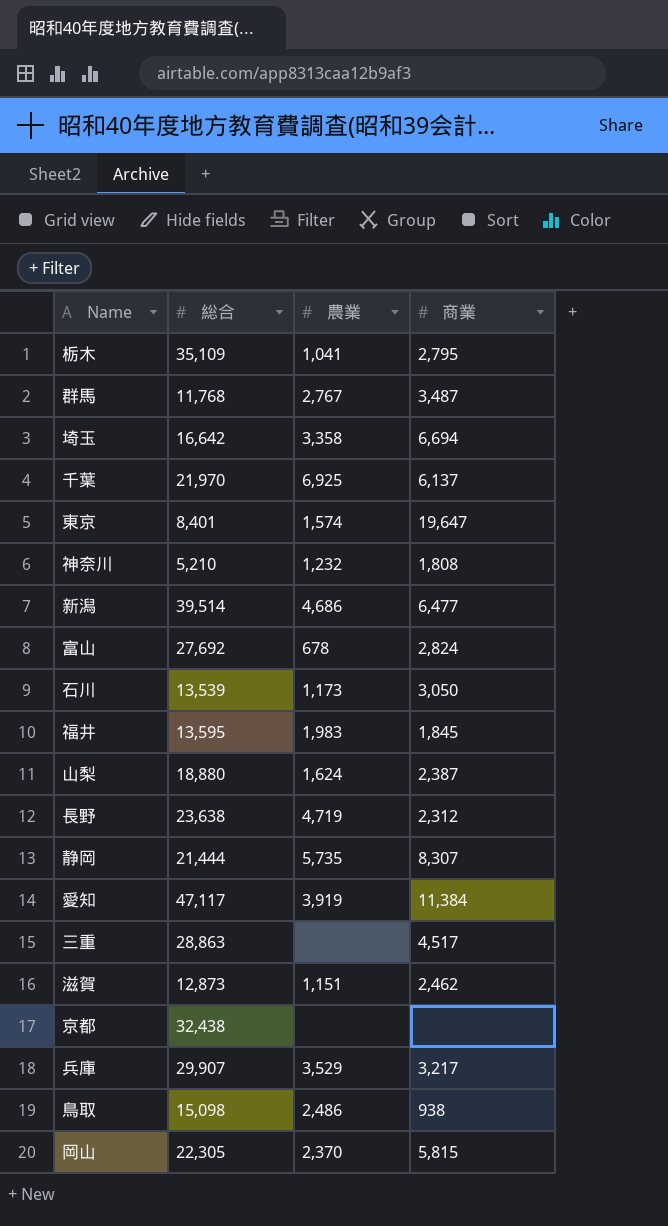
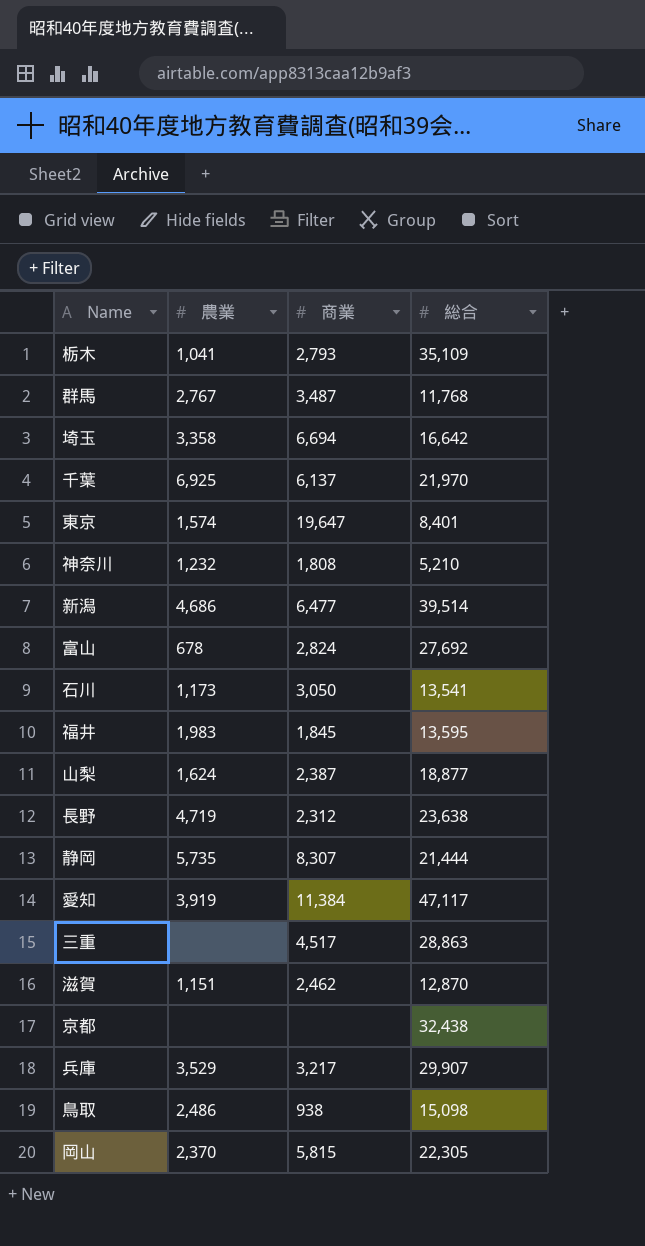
column 総合 | position: 2 -> 4
栃木 | 商業: 2,795 -> 2,793
石川 | 総合: 13,539 -> 13,541
山梨 | 総合: 18,880 -> 18,877
滋賀 | 総合: 12,873 -> 12,870

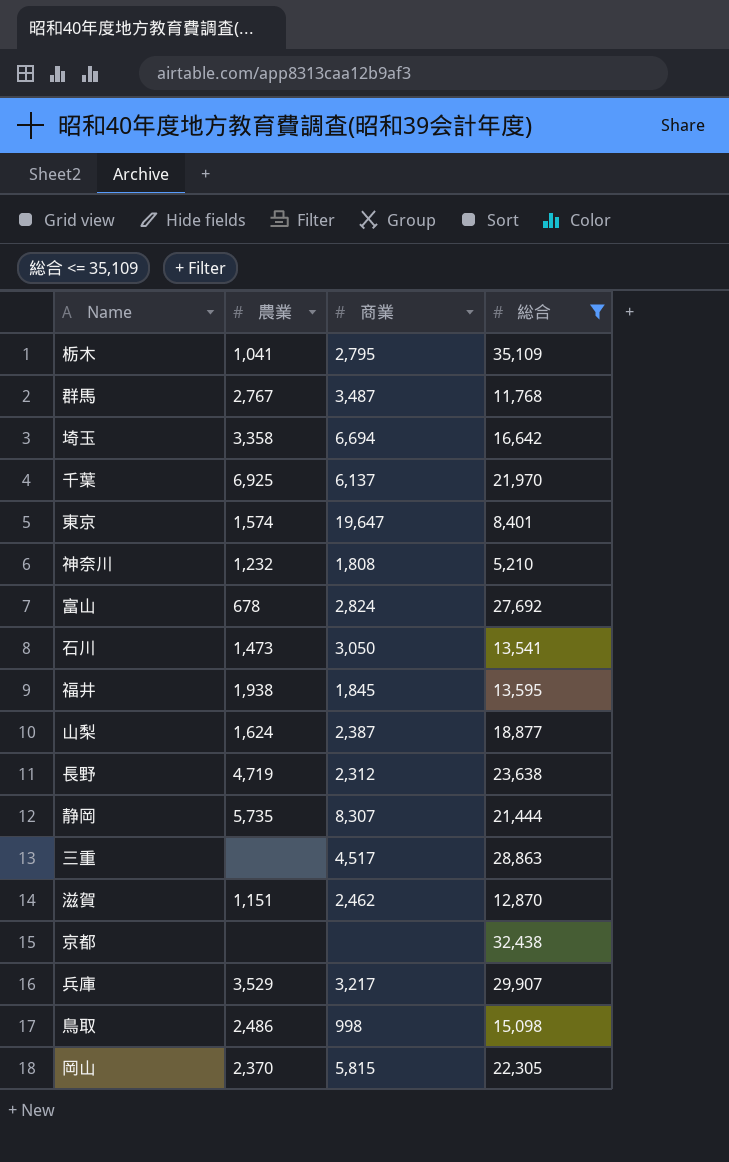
filter: none -> 総合 <= 35,109
栃木 | 商業: 2,793 -> 2,795
石川 | 農業: 1,173 -> 1,473
福井 | 農業: 1,983 -> 1,938
鳥取 | 商業: 938 -> 998

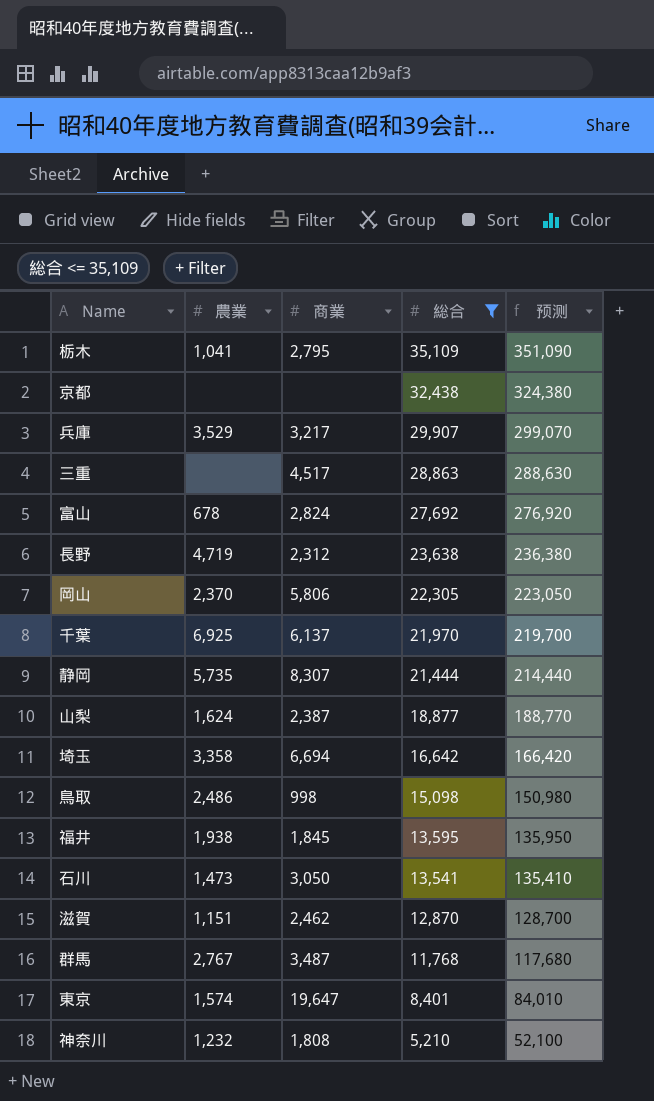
row order: none -> 総合 descending
column 预测 | formula: none -> [総合] * 10
岡山 | 商業: 5,815 -> 5,806

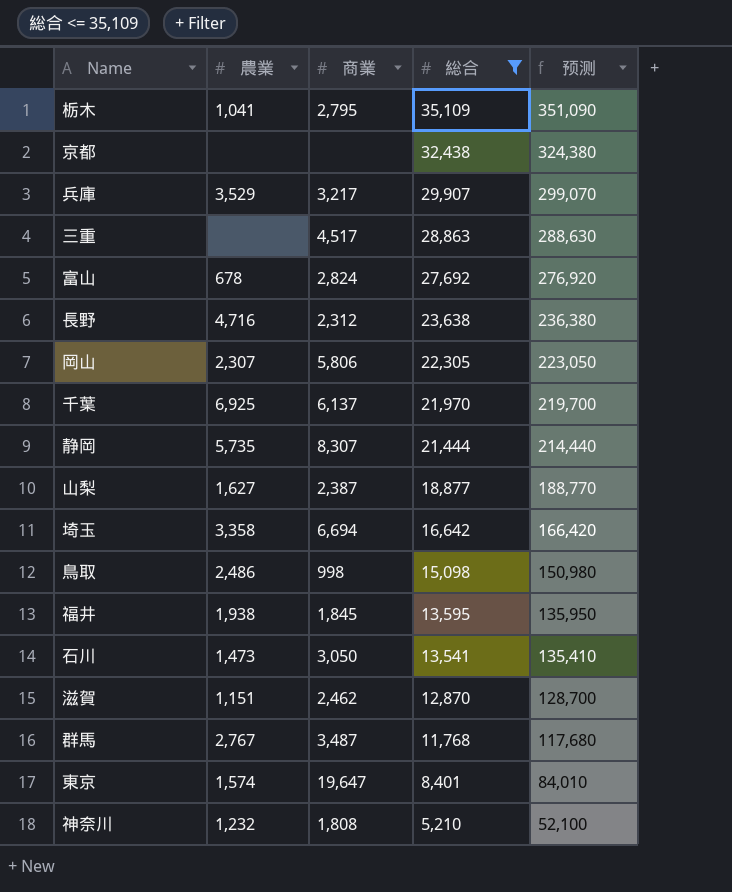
長野 | 農業: 4,719 -> 4,716
岡山 | 農業: 2,370 -> 2,307
山梨 | 農業: 1,624 -> 1,627

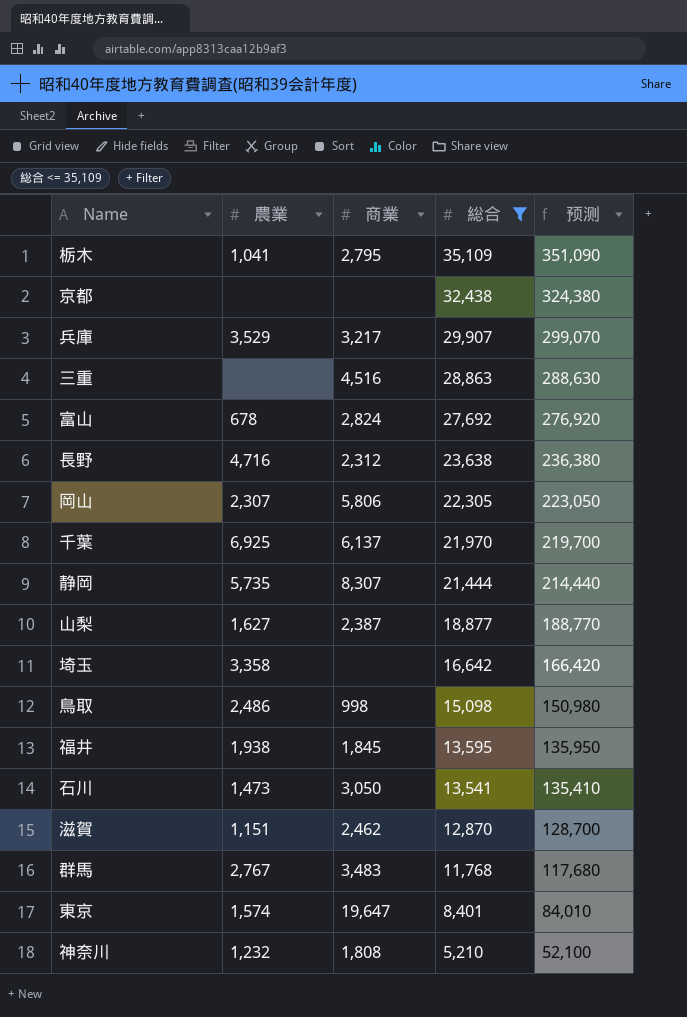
三重 | 商業: 4,517 -> 4,516
埼玉 | 商業: 6,694 -> none
群馬 | 商業: 3,487 -> 3,483

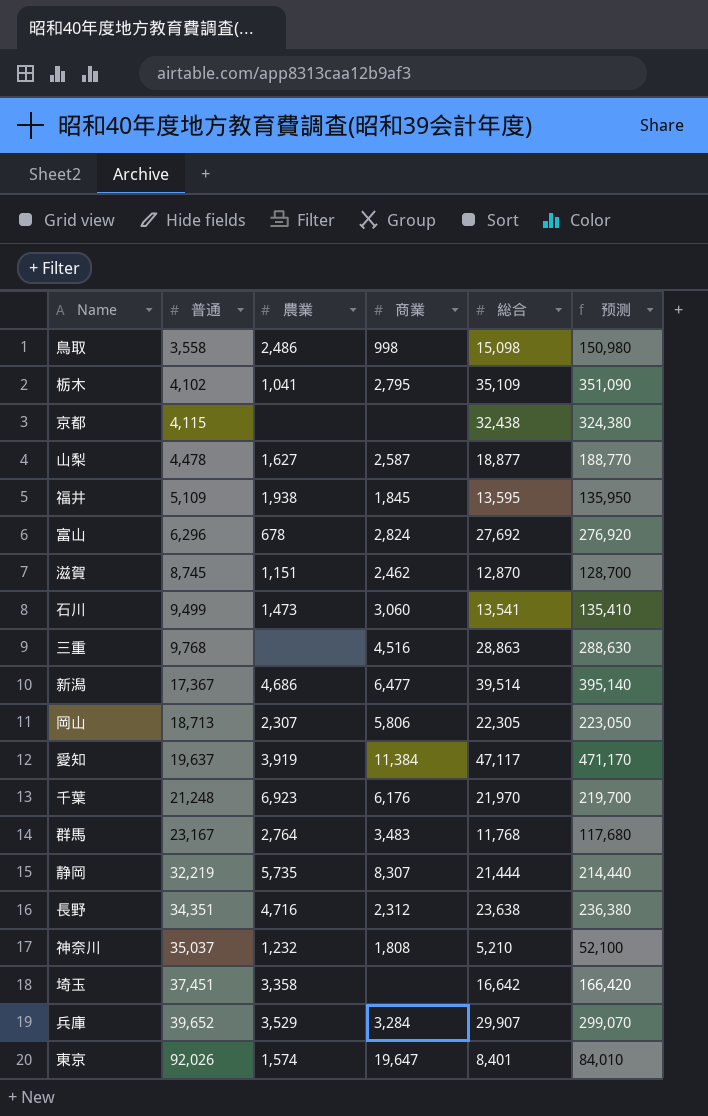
filter: 総合 <= 35,109 -> none
row order: 総合 descending -> 普通 ascending
column 普通 | position: none -> 2
山梨 | 商業: 2,387 -> 2,587
石川 | 商業: 3,050 -> 3,060
千葉 | 農業: 6,925 -> 6,923
千葉 | 商業: 6,137 -> 6,176
群馬 | 農業: 2,767 -> 2,764
兵庫 | 商業: 3,217 -> 3,284

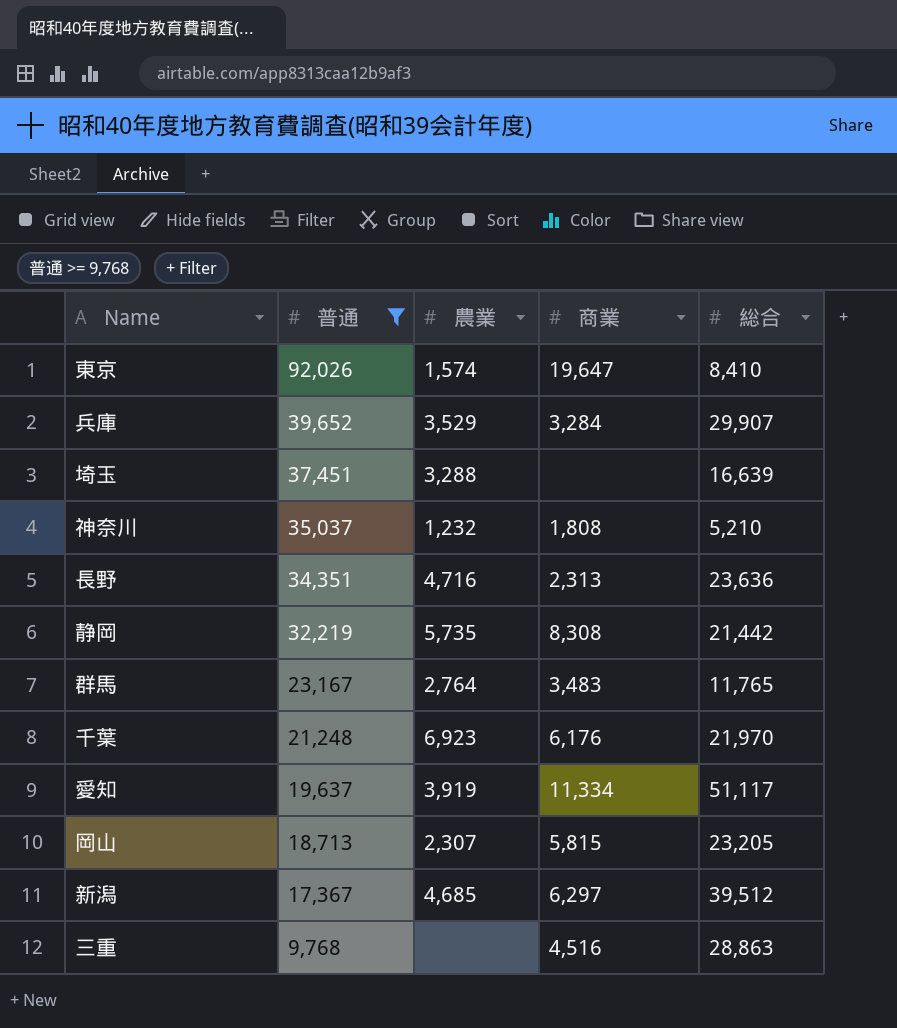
filter: none -> 普通 >= 9,768
row order: 普通 ascending -> 普通 descending
column 预测 | formula: [総合] * 10 -> none
東京 | 総合: 8,401 -> 8,410
埼玉 | 農業: 3,358 -> 3,288
埼玉 | 総合: 16,642 -> 16,639
長野 | 商業: 2,312 -> 2,313
長野 | 総合: 23,638 -> 23,636
静岡 | 商業: 8,307 -> 8,308
静岡 | 総合: 21,444 -> 21,442
群馬 | 総合: 11,768 -> 11,765
愛知 | 商業: 11,384 -> 11,334
愛知 | 総合: 47,117 -> 51,117
岡山 | 商業: 5,806 -> 5,815
岡山 | 総合: 22,305 -> 23,205
新潟 | 農業: 4,686 -> 4,685
新潟 | 商業: 6,477 -> 6,297
新潟 | 総合: 39,514 -> 39,512

